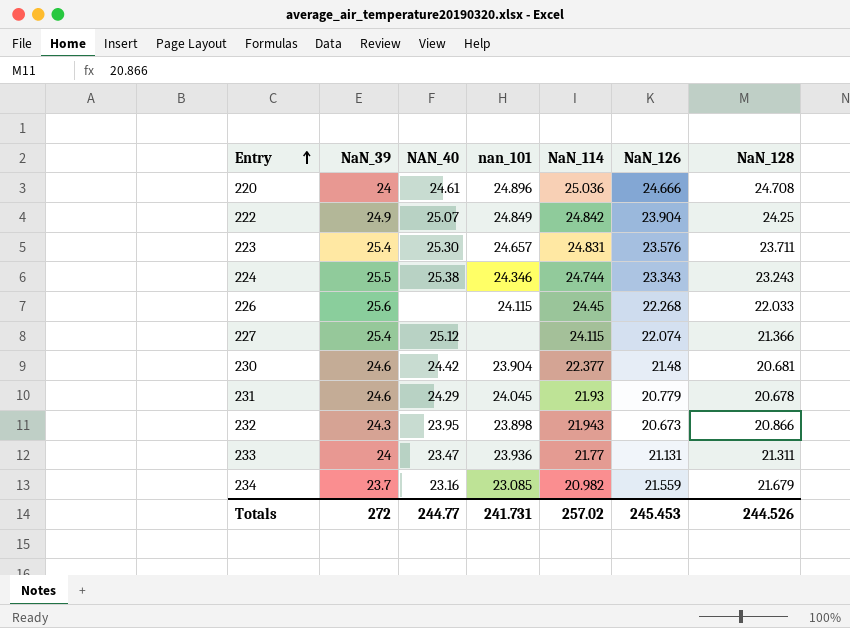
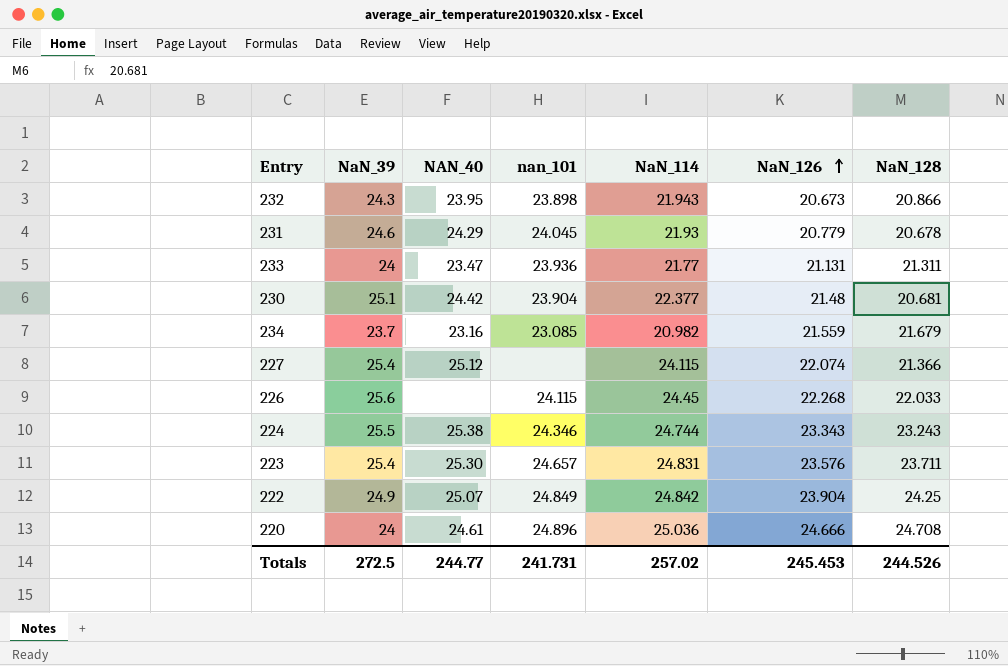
row order: Entry ascending -> NaN_126 ascending
230 | NaN_39: 24.6 -> 25.1
Totals | NaN_39: 272 -> 272.5

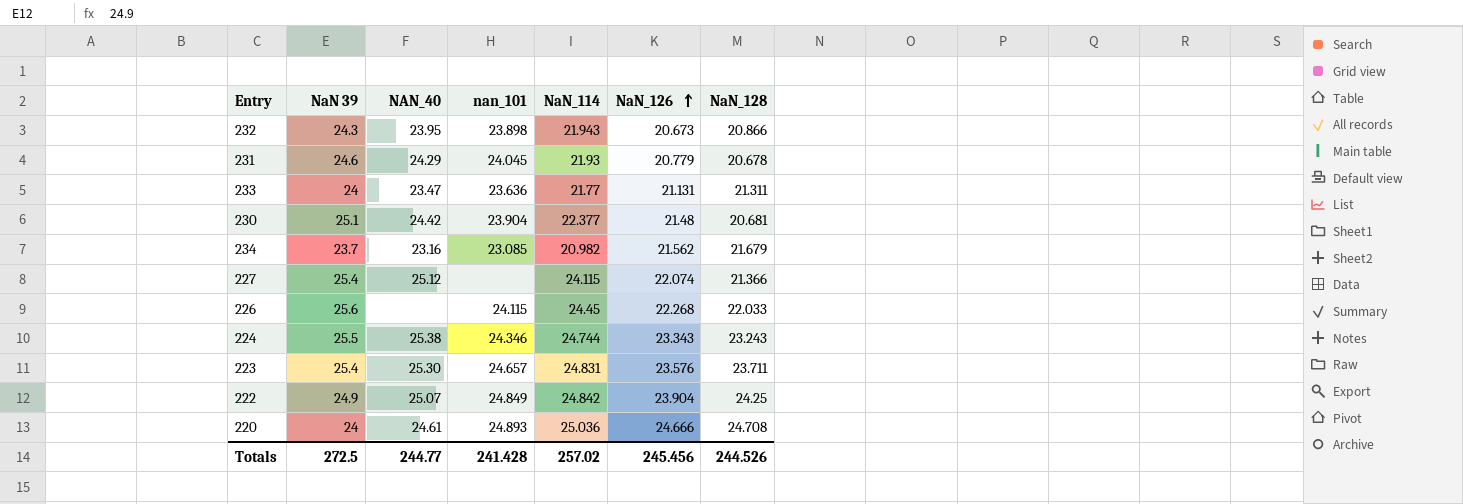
column name: NaN_39 -> NaN 39
233 | nan_101: 23.936 -> 23.636
234 | NaN_126: 21.559 -> 21.562
220 | nan_101: 24.896 -> 24.893
Totals | nan_101: 241.731 -> 241.428
Totals | NaN_126: 245.453 -> 245.456

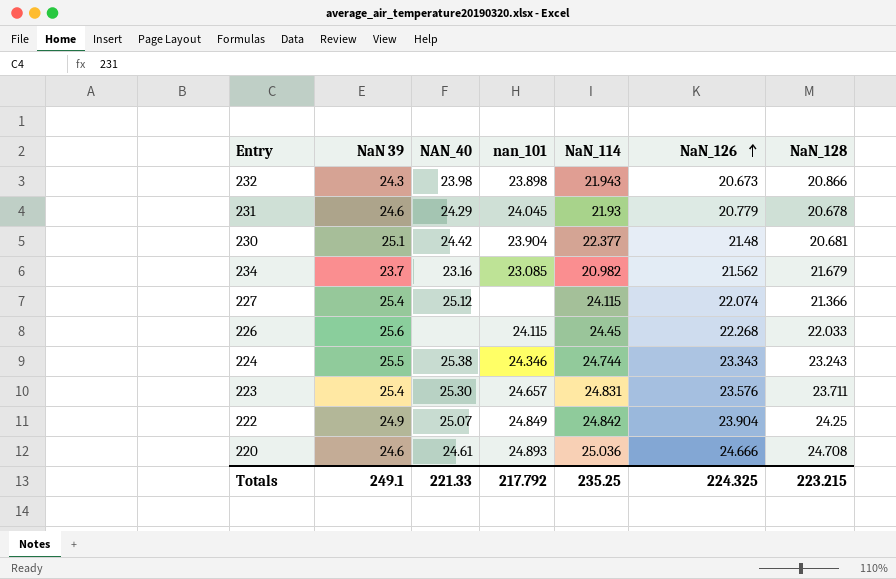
row 233: 24 | 23.47 | 23.636 | 21.77 | 21.131 | 21.311 -> none
232 | NAN_40: 23.95 -> 23.98
220 | NaN 39: 24 -> 24.6
Totals | NaN 39: 272.5 -> 249.1
Totals | NAN_40: 244.77 -> 221.33
Totals | nan_101: 241.428 -> 217.792
Totals | NaN_114: 257.02 -> 235.25
Totals | NaN_126: 245.456 -> 224.325
Totals | NaN_128: 244.526 -> 223.215

